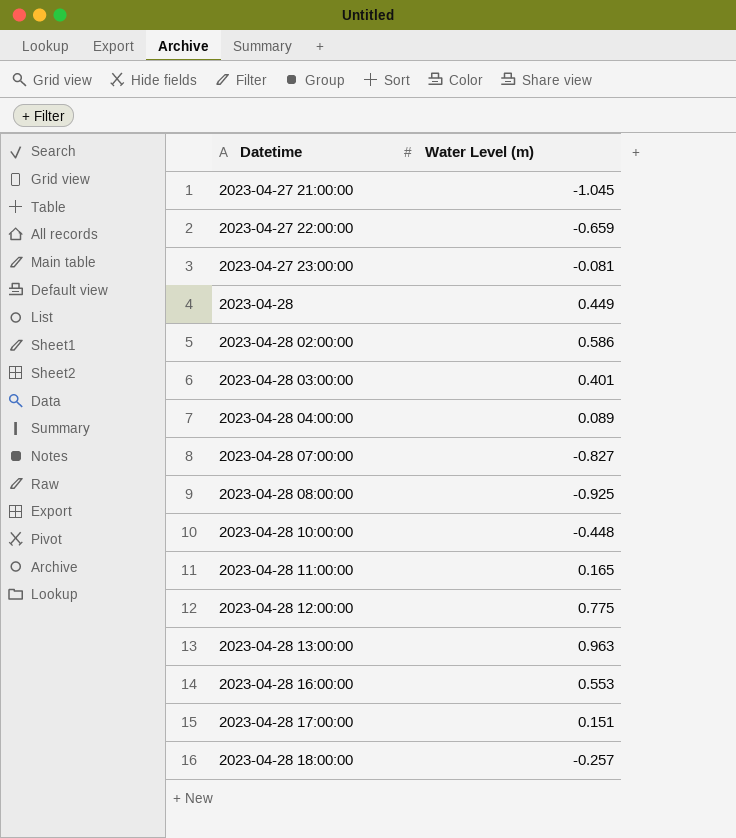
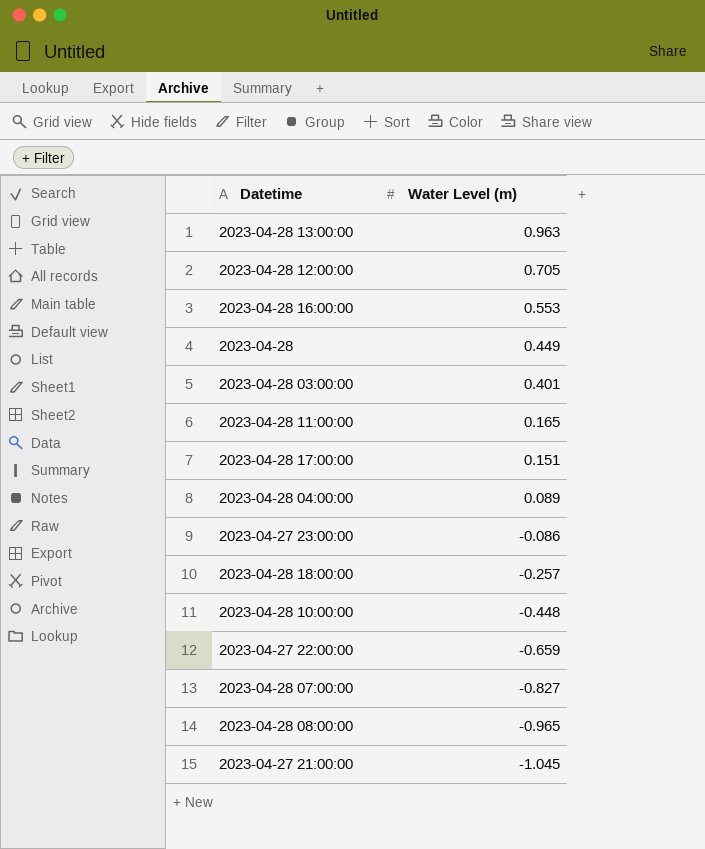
row order: Datetime ascending -> Water Level (m) descending
row 2023-04-28 02:00:00: 0.586 -> none
2023-04-28 12:00:00 | Water Level (m): 0.775 -> 0.705
2023-04-27 23:00:00 | Water Level (m): -0.081 -> -0.086
2023-04-28 08:00:00 | Water Level (m): -0.925 -> -0.965

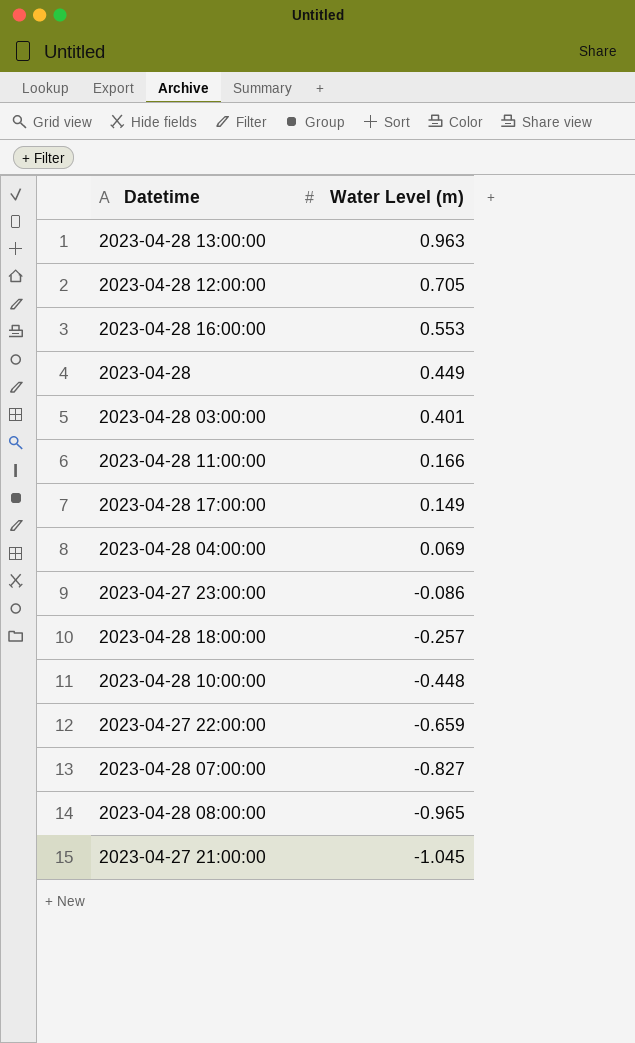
2023-04-28 11:00:00 | Water Level (m): 0.165 -> 0.166
2023-04-28 17:00:00 | Water Level (m): 0.151 -> 0.149
2023-04-28 04:00:00 | Water Level (m): 0.089 -> 0.069

